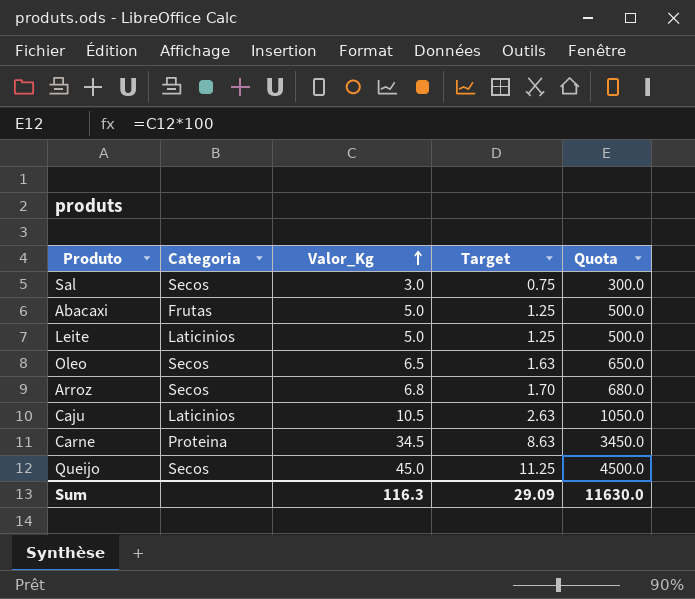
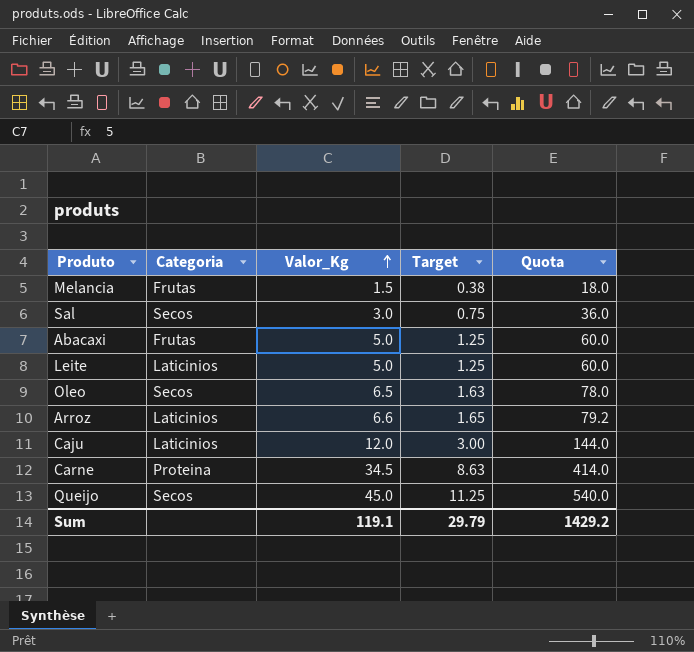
column Quota | formula: [Valor_Kg] * 100 -> [Valor_Kg] * 12
row Melancia: none -> Frutas | 1.5 | 0.38 | 18.0
Arroz | Categoria: Secos -> Laticinios
Arroz | Valor_Kg: 6.8 -> 6.6
Arroz | Target: 1.70 -> 1.65
Caju | Valor_Kg: 10.5 -> 12.0
Caju | Target: 2.63 -> 3.00
Sum | Valor_Kg: 116.3 -> 119.1
Sum | Target: 29.09 -> 29.79
Sum | Quota: 11630.0 -> 1429.2

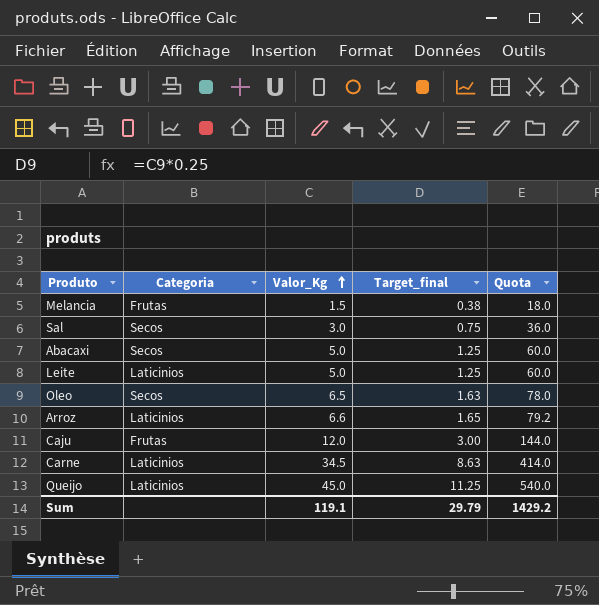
column name: Target -> Target_final
Abacaxi | Categoria: Frutas -> Secos
Caju | Categoria: Laticinios -> Frutas
Carne | Categoria: Proteina -> Laticinios
Queijo | Categoria: Secos -> Laticinios

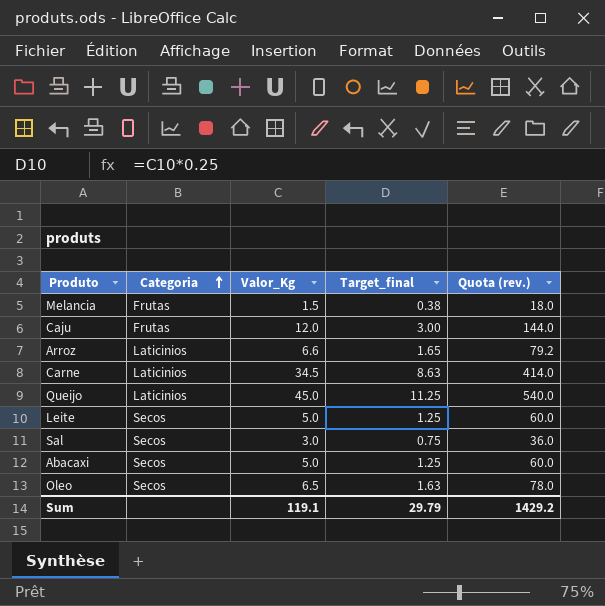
row order: Valor_Kg ascending -> Categoria ascending
column name: Quota -> Quota (rev.)
Leite | Categoria: Laticinios -> Secos

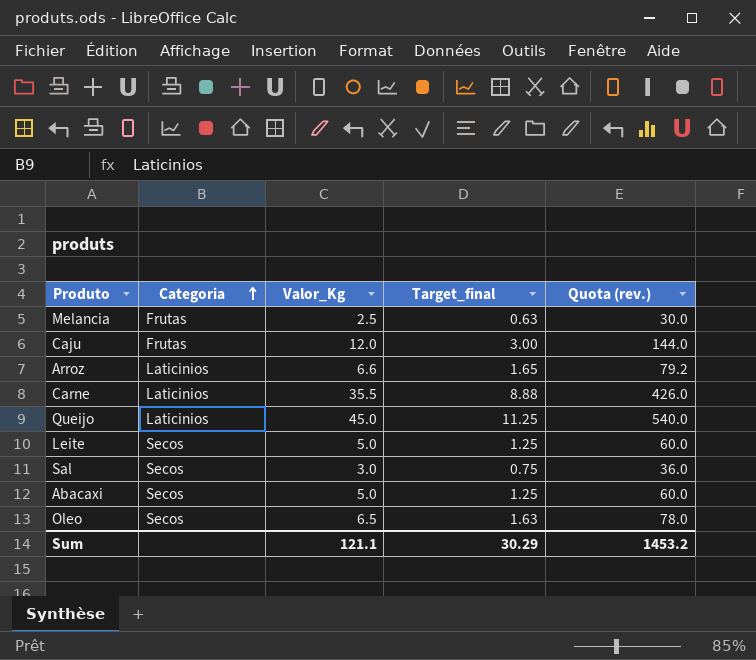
Melancia | Valor_Kg: 1.5 -> 2.5
Melancia | Target_final: 0.38 -> 0.63
Melancia | Quota (rev.): 18.0 -> 30.0
Carne | Valor_Kg: 34.5 -> 35.5
Carne | Target_final: 8.63 -> 8.88
Carne | Quota (rev.): 414.0 -> 426.0
Sum | Valor_Kg: 119.1 -> 121.1
Sum | Target_final: 29.79 -> 30.29
Sum | Quota (rev.): 1429.2 -> 1453.2

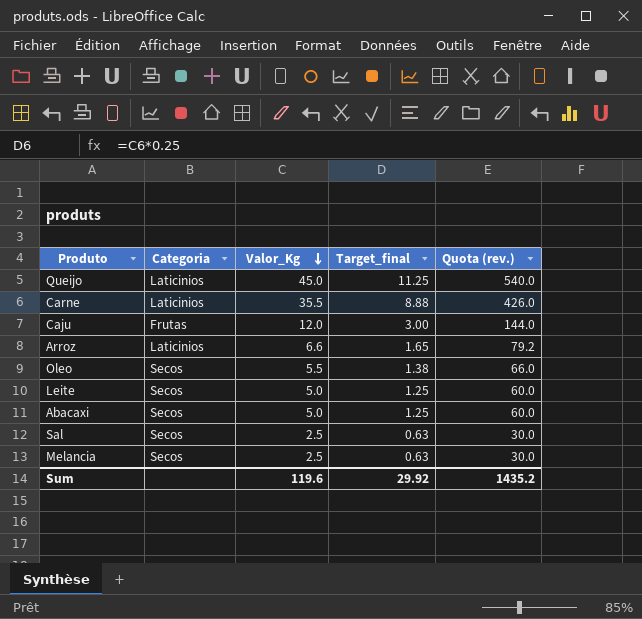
row order: Categoria ascending -> Valor_Kg descending
Oleo | Valor_Kg: 6.5 -> 5.5
Oleo | Target_final: 1.63 -> 1.38
Oleo | Quota (rev.): 78.0 -> 66.0
Sal | Valor_Kg: 3.0 -> 2.5
Sal | Target_final: 0.75 -> 0.63
Sal | Quota (rev.): 36.0 -> 30.0
Melancia | Categoria: Frutas -> Secos
Sum | Valor_Kg: 121.1 -> 119.6
Sum | Target_final: 30.29 -> 29.92
Sum | Quota (rev.): 1453.2 -> 1435.2

